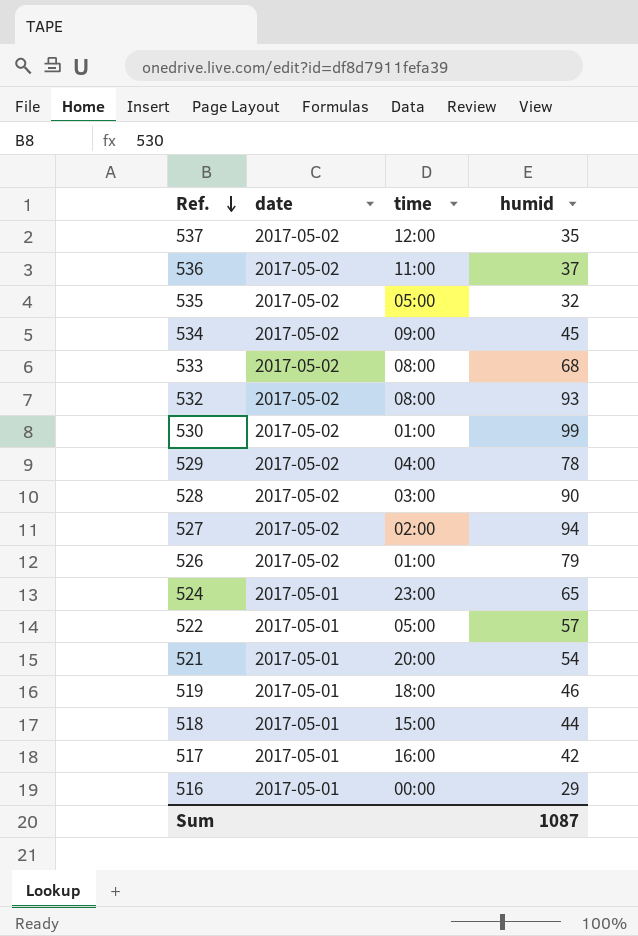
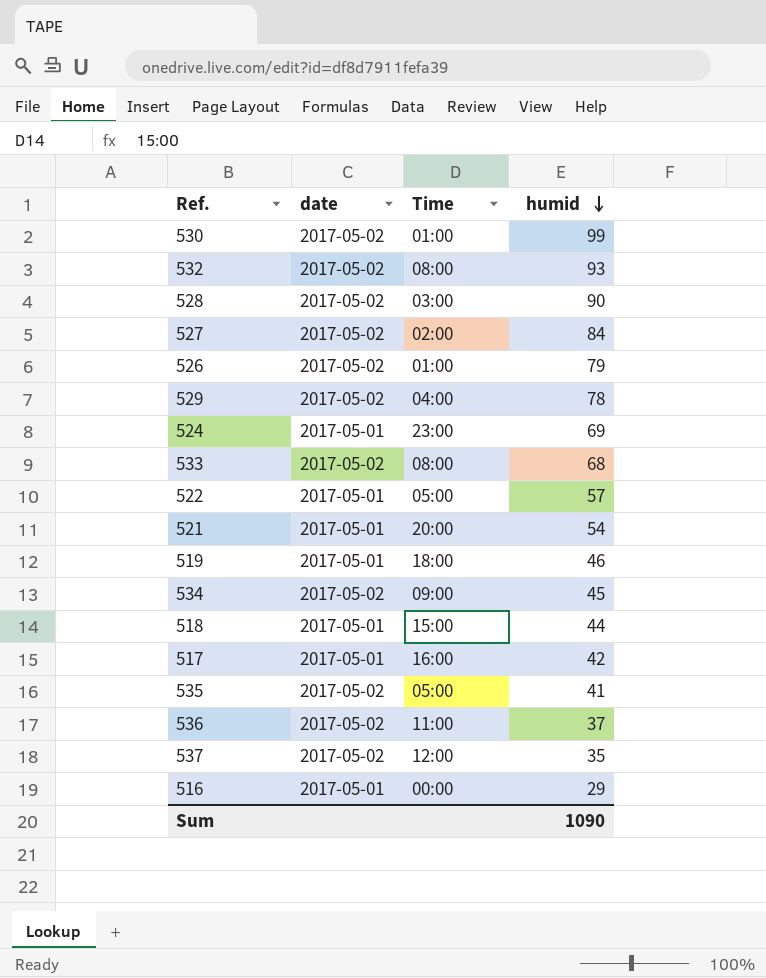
row order: Ref. descending -> humid descending
column name: time -> Time
527 | humid: 94 -> 84
524 | humid: 65 -> 69
535 | humid: 32 -> 41
Sum | humid: 1087 -> 1090

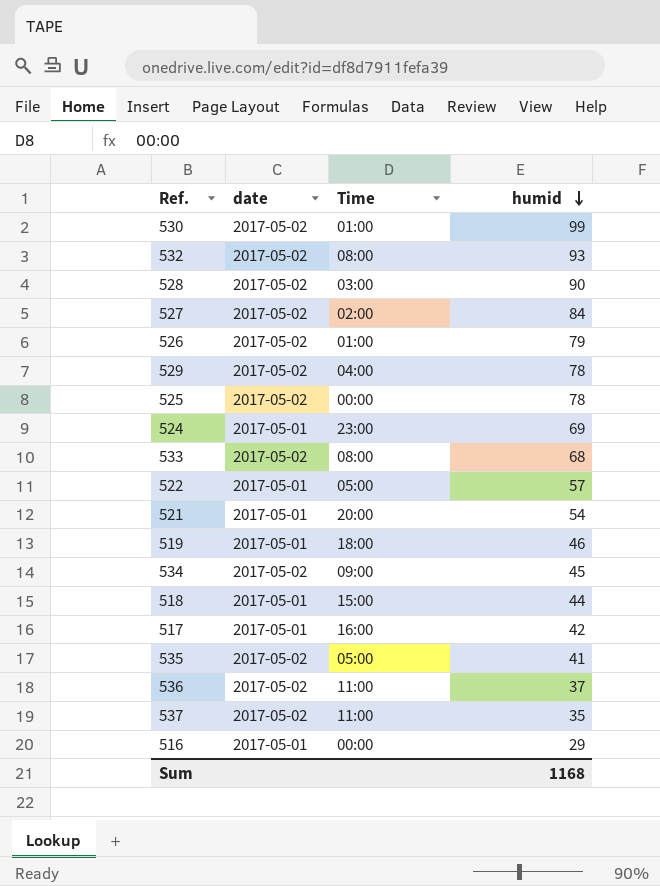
row 525: none -> 2017-05-02 | 00:00 | 78
537 | Time: 12:00 -> 11:00
Sum | humid: 1090 -> 1168

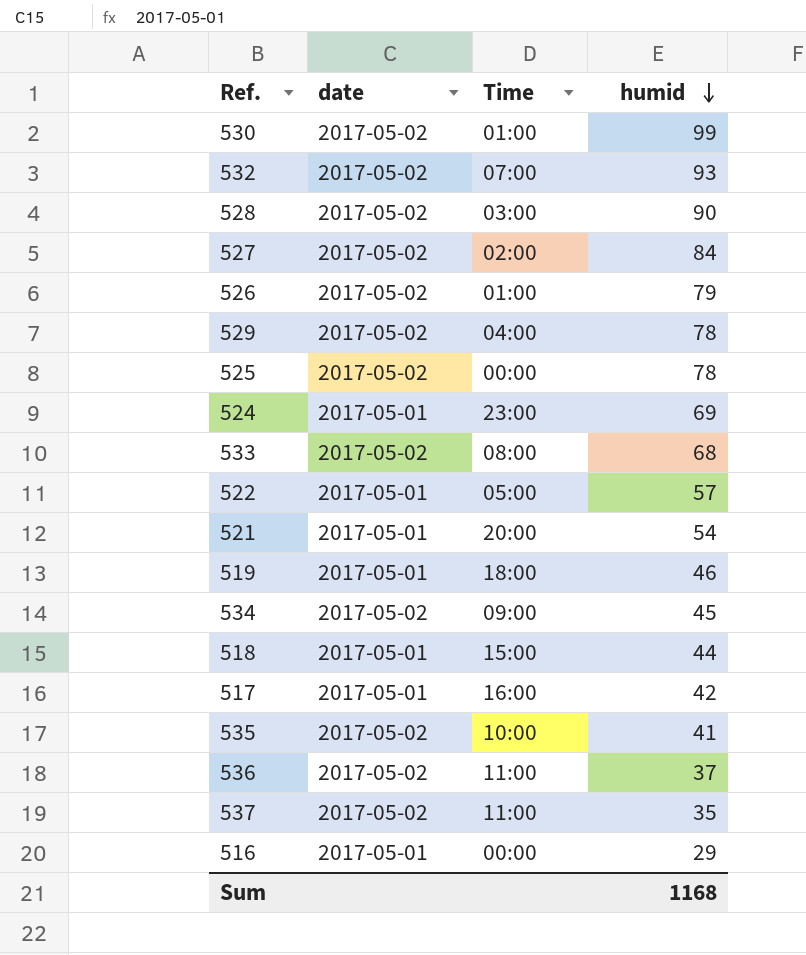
532 | Time: 08:00 -> 07:00
535 | Time: 05:00 -> 10:00

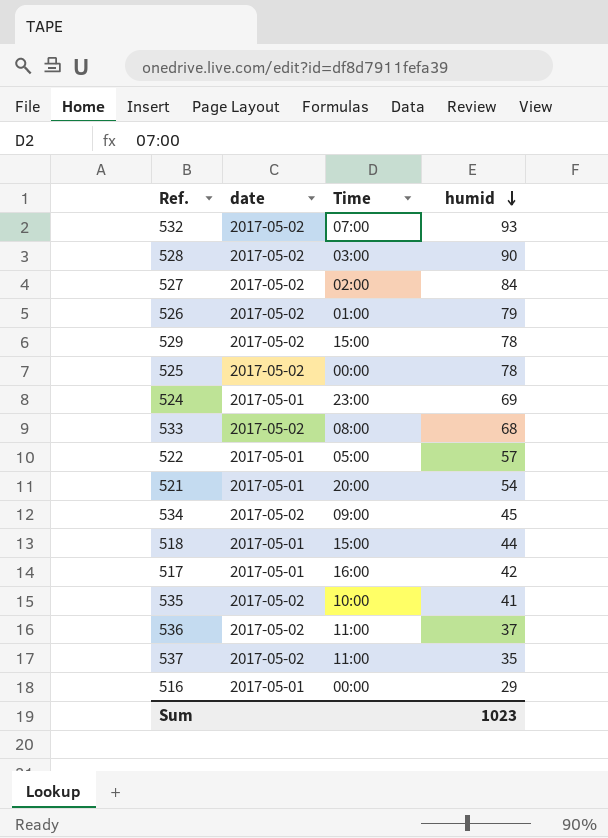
row 530: 2017-05-02 | 01:00 | 99 -> none
row 519: 2017-05-01 | 18:00 | 46 -> none
529 | Time: 04:00 -> 15:00
Sum | humid: 1168 -> 1023

